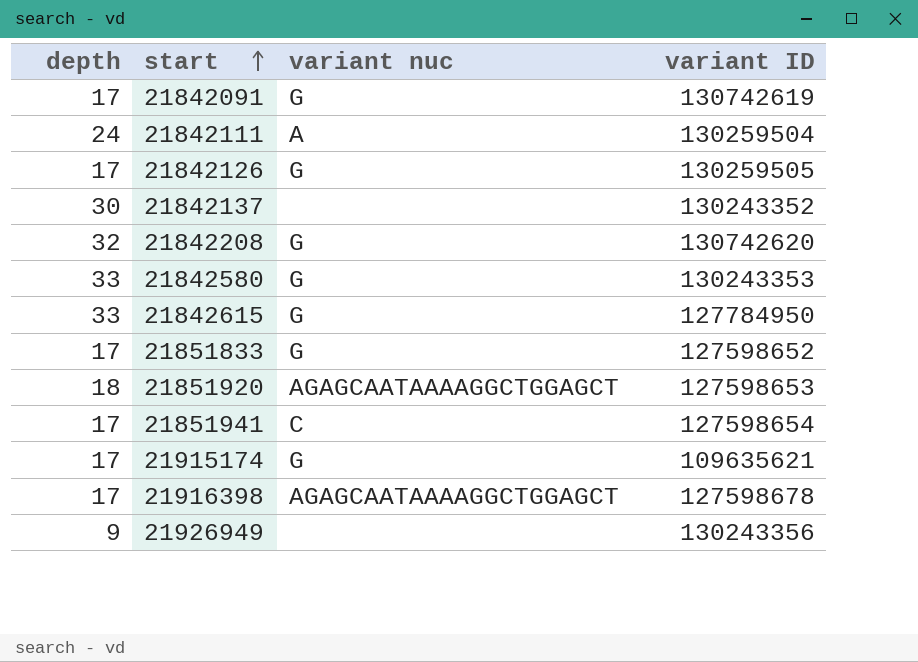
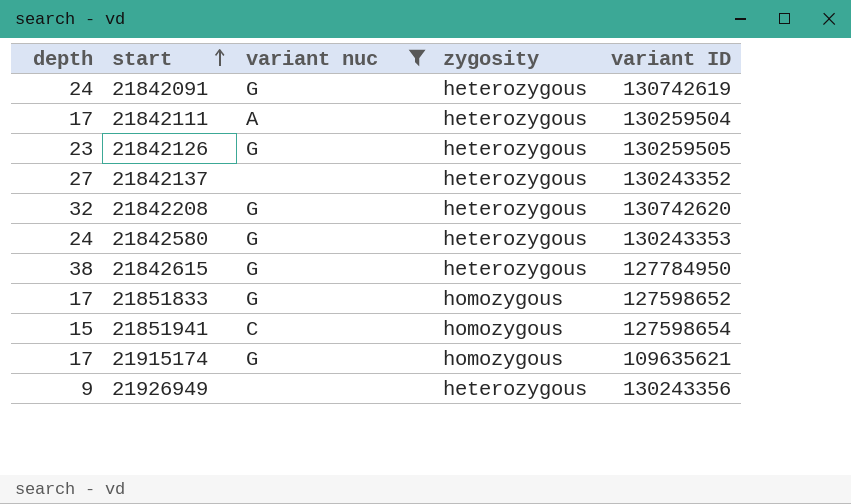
filter: none -> variant nuc != AGAGCAATAAAAGGCTGGAGCT
column zygosity | position: none -> 4
21842091 | depth: 17 -> 24
21842111 | depth: 24 -> 17
21842126 | depth: 17 -> 23
21842137 | depth: 30 -> 27
21842580 | depth: 33 -> 24
21842615 | depth: 33 -> 38
21851941 | depth: 17 -> 15

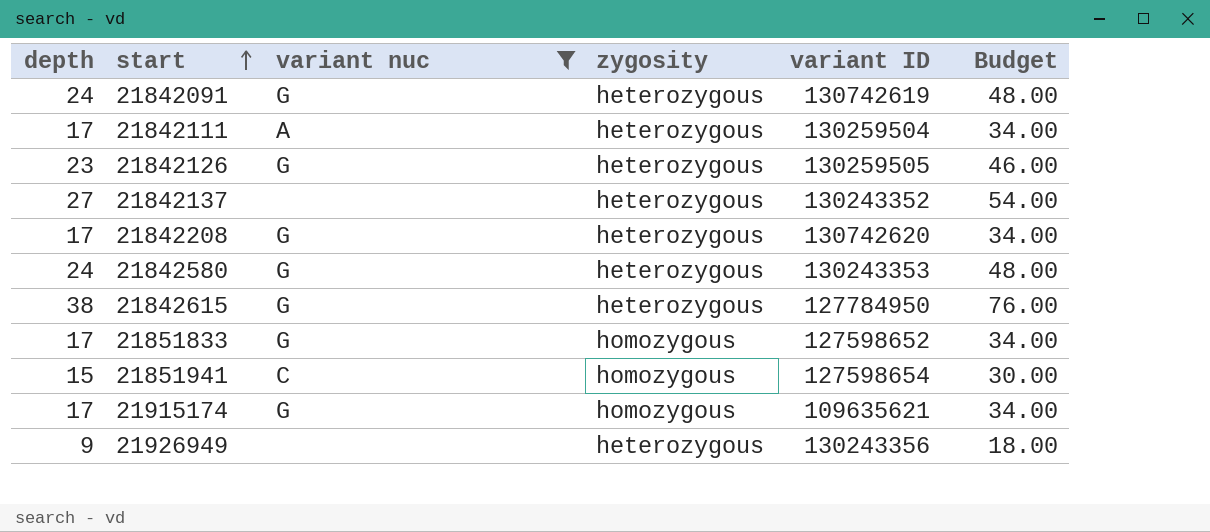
column Budget | formula: none -> [depth] * 2
21842208 | depth: 32 -> 17

